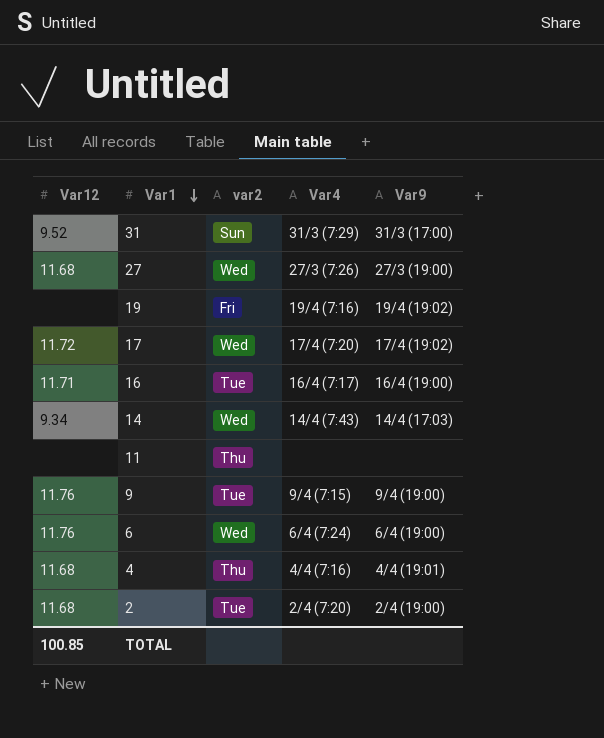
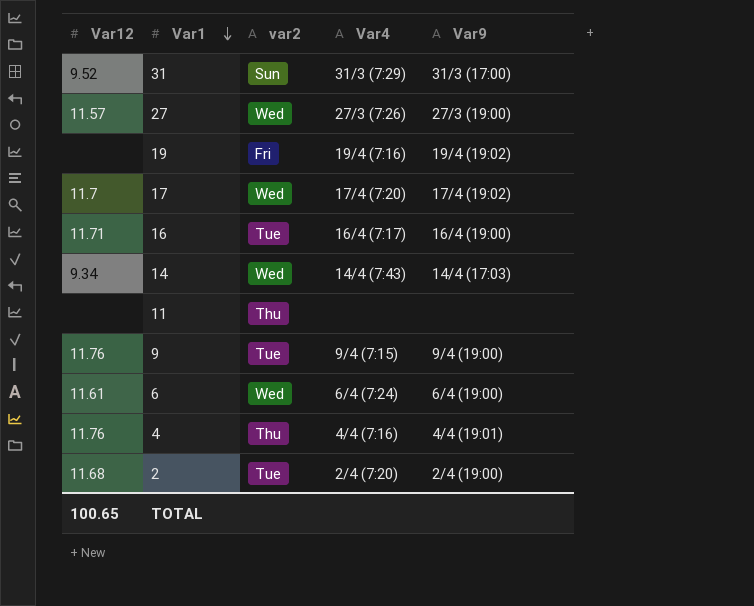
27 | Var12: 11.68 -> 11.57
17 | Var12: 11.72 -> 11.7
6 | Var12: 11.76 -> 11.61
4 | Var12: 11.68 -> 11.76
TOTAL | Var12: 100.85 -> 100.65

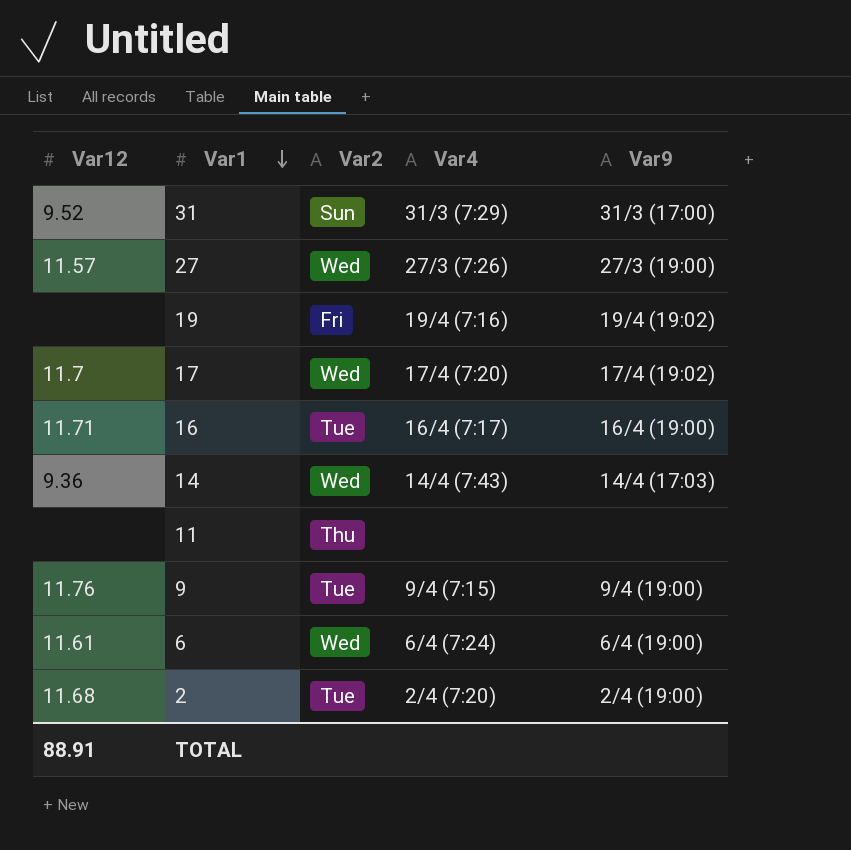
column name: var2 -> Var2
row 4: 11.76 | Thu | 4/4 (7:16) | 4/4 (19:01) -> none
14 | Var12: 9.34 -> 9.36
TOTAL | Var12: 100.65 -> 88.91

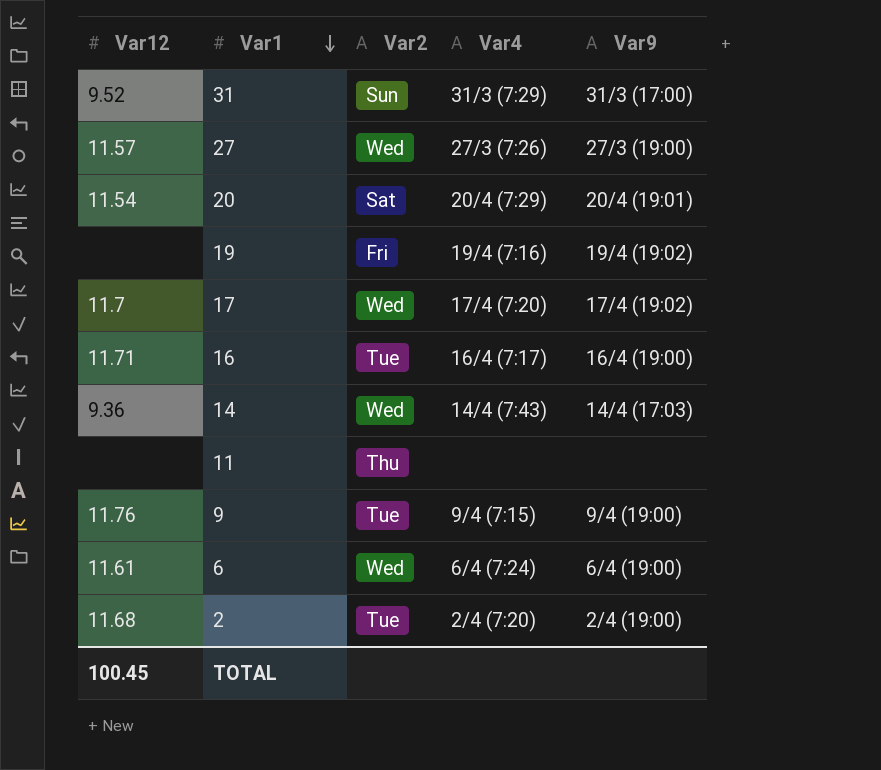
row 20: none -> 11.54 | Sat | 20/4 (7:29) | 20/4 (19:01)
TOTAL | Var12: 88.91 -> 100.45

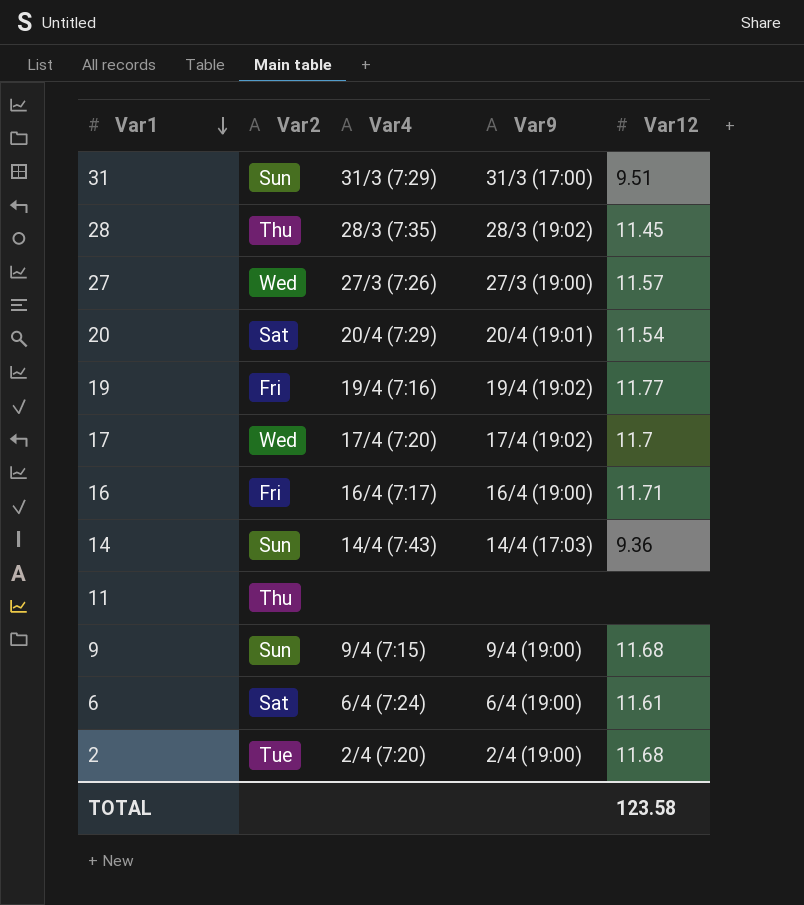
column Var12 | position: 1 -> 5
31 | Var12: 9.52 -> 9.51
row 28: none -> Thu | 28/3 (7:35) | 28/3 (19:02) | 11.45
19 | Var12: none -> 11.77
16 | Var2: Tue -> Fri
14 | Var2: Wed -> Sun
9 | Var2: Tue -> Sun
9 | Var12: 11.76 -> 11.68
6 | Var2: Wed -> Sat
TOTAL | Var12: 100.45 -> 123.58

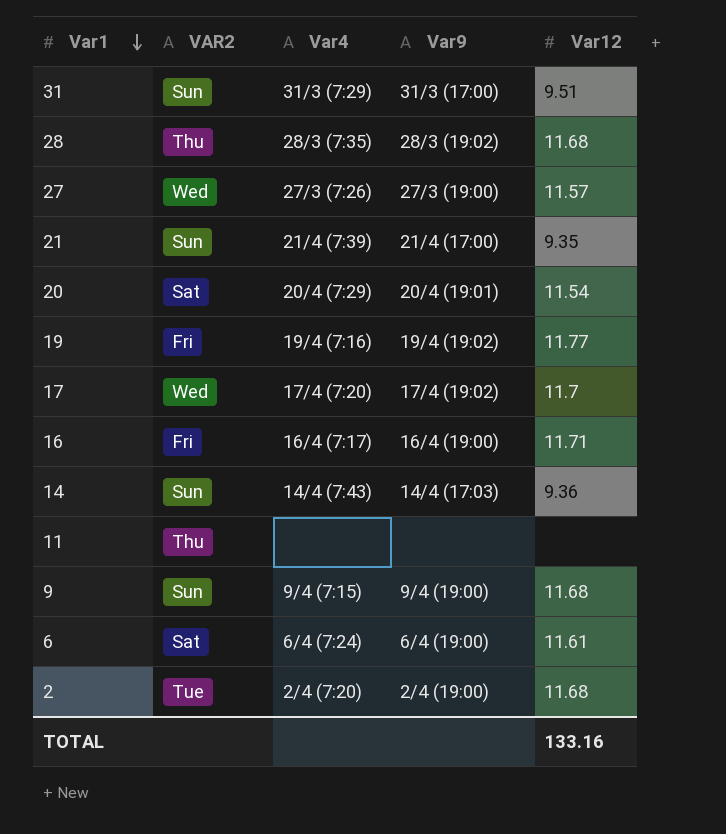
column name: Var2 -> VAR2
28 | Var12: 11.45 -> 11.68
row 21: none -> Sun | 21/4 (7:39) | 21/4 (17:00) | 9.35
TOTAL | Var12: 123.58 -> 133.16

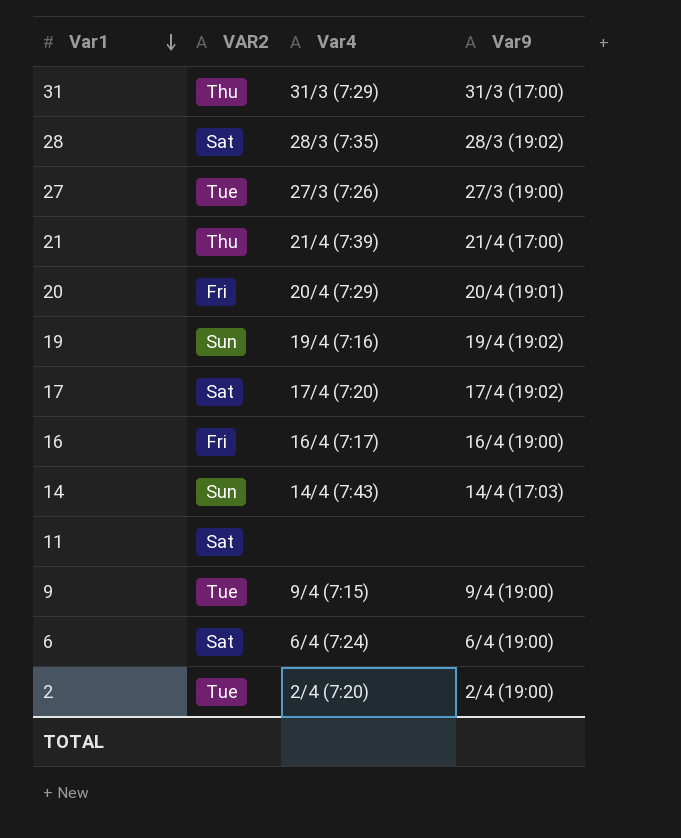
column Var12 | position: 5 -> none
31 | VAR2: Sun -> Thu
28 | VAR2: Thu -> Sat
27 | VAR2: Wed -> Tue
21 | VAR2: Sun -> Thu
20 | VAR2: Sat -> Fri
19 | VAR2: Fri -> Sun
17 | VAR2: Wed -> Sat
11 | VAR2: Thu -> Sat
9 | VAR2: Sun -> Tue

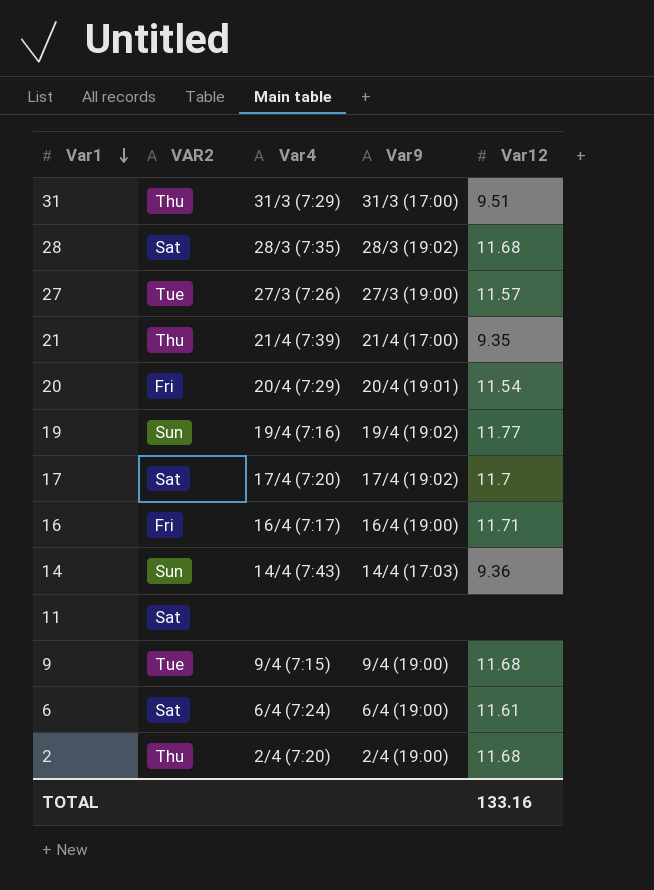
column Var12 | position: none -> 5
2 | VAR2: Tue -> Thu

